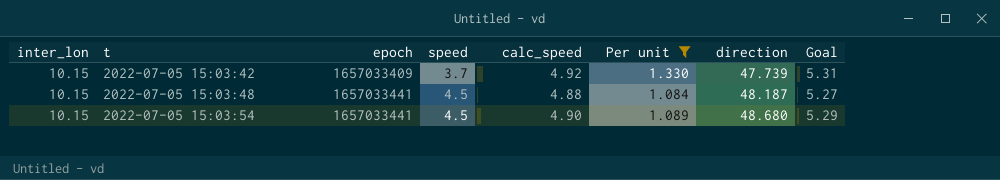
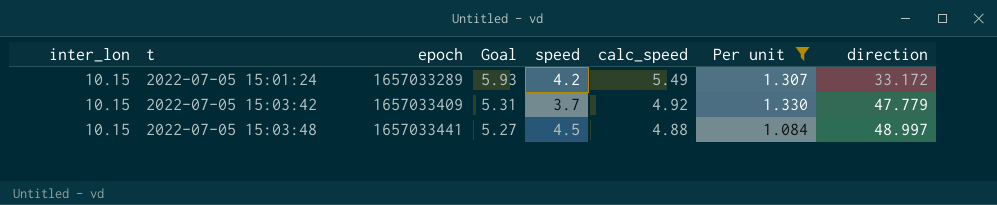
column Goal | position: 8 -> 4
row 2022-07-05 15:03:54: 10.15 | 1657033441 | 4.5 | 4.90 | 1.089 | 48.680 | 5.29 -> none
row 2022-07-05 15:01:24: none -> 10.15 | 1657033289 | 5.93 | 4.2 | 5.49 | 1.307 | 33.172
2022-07-05 15:03:42 | direction: 47.739 -> 47.779
2022-07-05 15:03:48 | direction: 48.187 -> 48.997

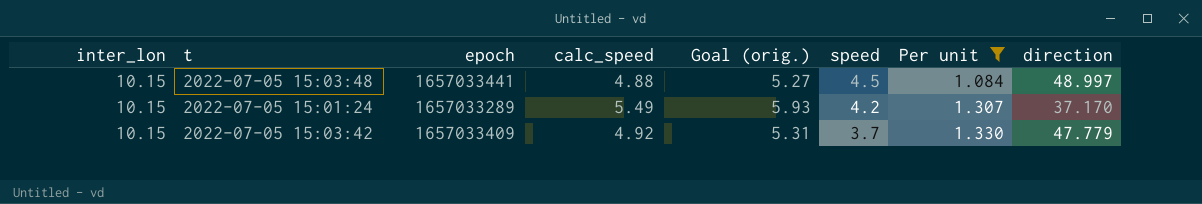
row order: t ascending -> speed descending
column calc_speed | position: 6 -> 4
column name: Goal -> Goal (orig.)
2022-07-05 15:01:24 | direction: 33.172 -> 37.170

